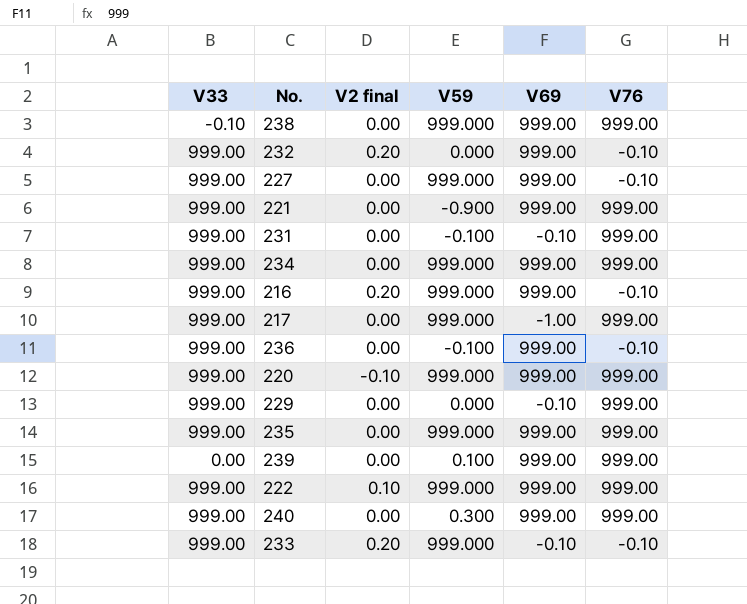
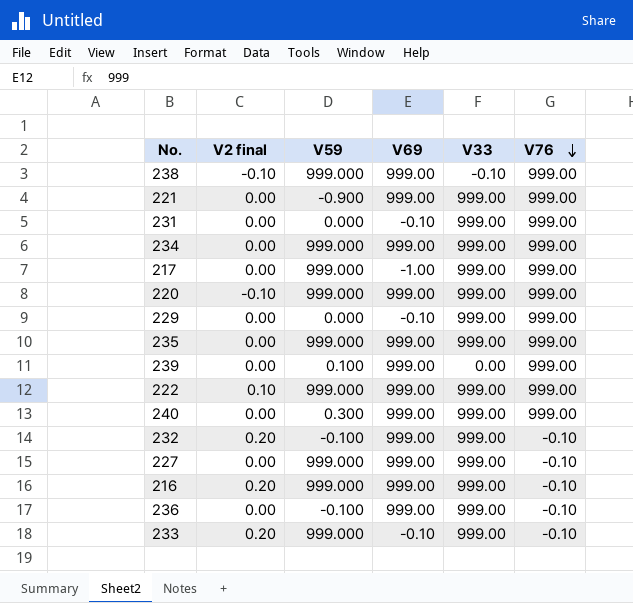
row order: none -> V76 descending
column V33 | position: 1 -> 5
238 | V2 final: 0.00 -> -0.10
231 | V59: -0.100 -> 0.000
232 | V59: 0.000 -> -0.100

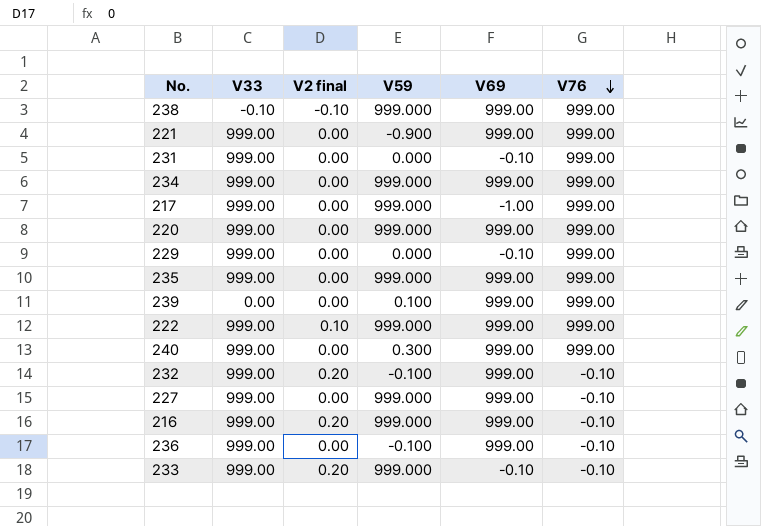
column V33 | position: 5 -> 2
220 | V2 final: -0.10 -> 0.00

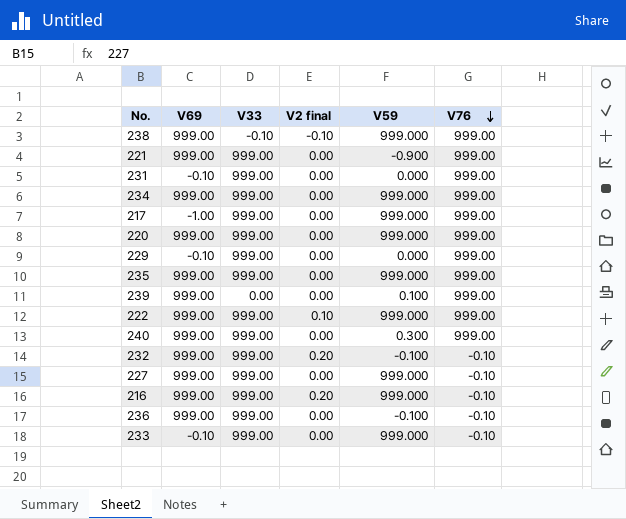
column V69 | position: 5 -> 2
233 | V2 final: 0.20 -> 0.00

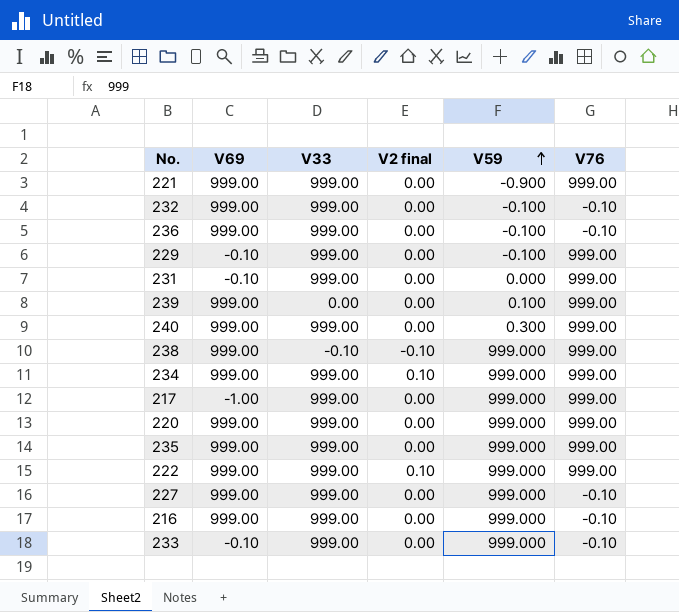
row order: V76 descending -> V59 ascending
232 | V2 final: 0.20 -> 0.00
229 | V59: 0.000 -> -0.100
234 | V2 final: 0.00 -> 0.10
216 | V2 final: 0.20 -> 0.00

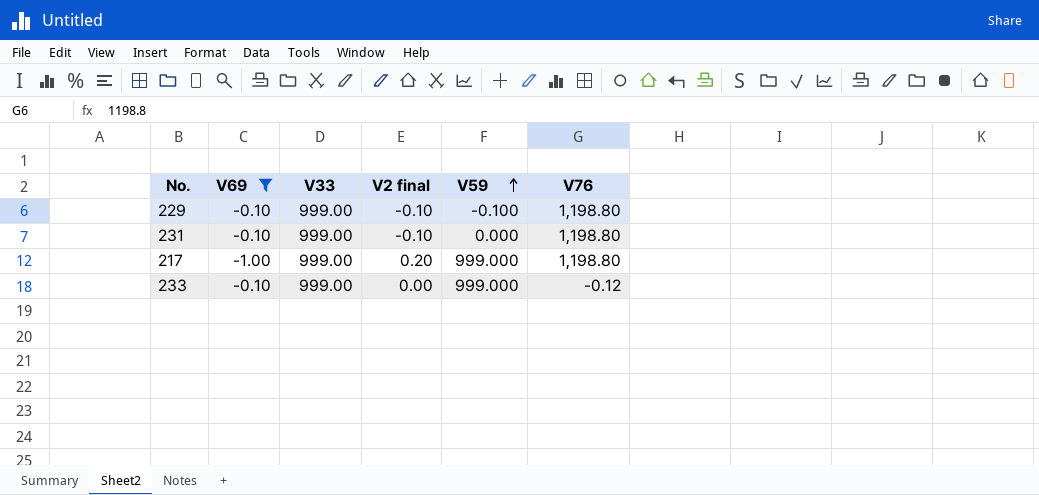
filter: none -> V69 != 999.00
229 | V2 final: 0.00 -> -0.10
229 | V76: 999.00 -> 1,198.80
231 | V2 final: 0.00 -> -0.10
231 | V76: 999.00 -> 1,198.80
217 | V2 final: 0.00 -> 0.20
217 | V76: 999.00 -> 1,198.80
233 | V76: -0.10 -> -0.12

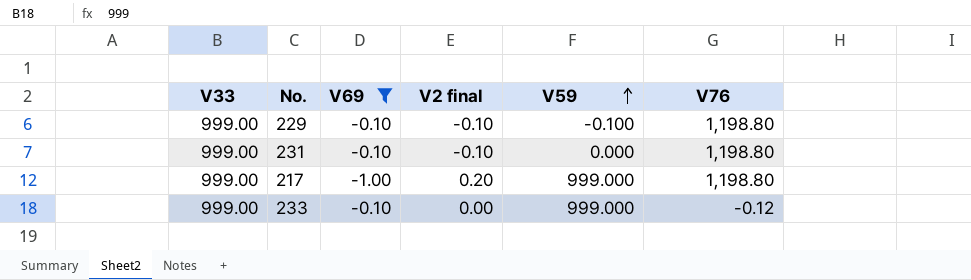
column V33 | position: 3 -> 1

